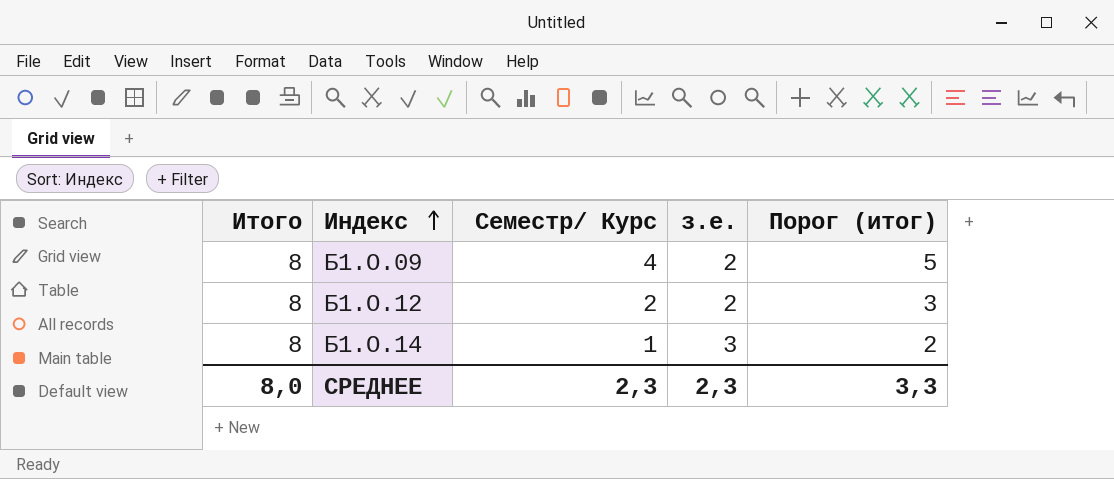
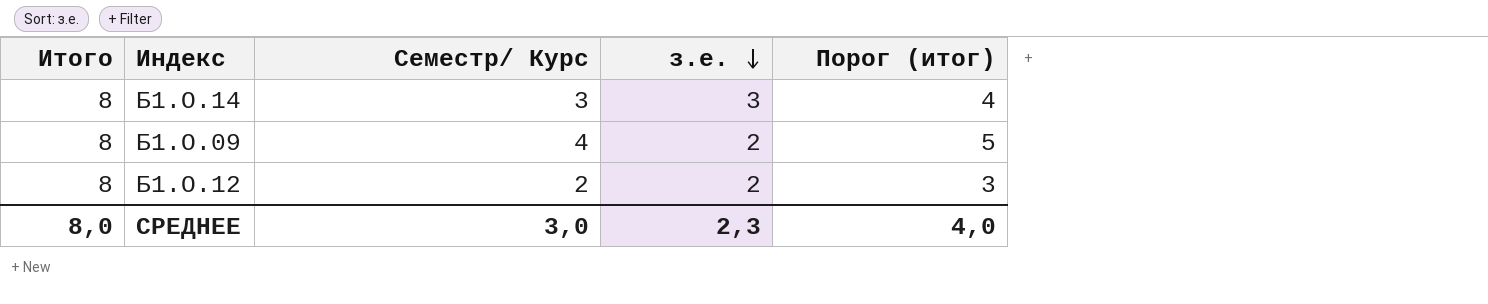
row order: Индекс ascending -> з.е. descending
Б1.О.14 | Семестр/ Курс: 1 -> 3
Б1.О.14 | Порог (итог): 2 -> 4
СРЕДНЕЕ | Семестр/ Курс: 2,3 -> 3,0
СРЕДНЕЕ | Порог (итог): 3,3 -> 4,0

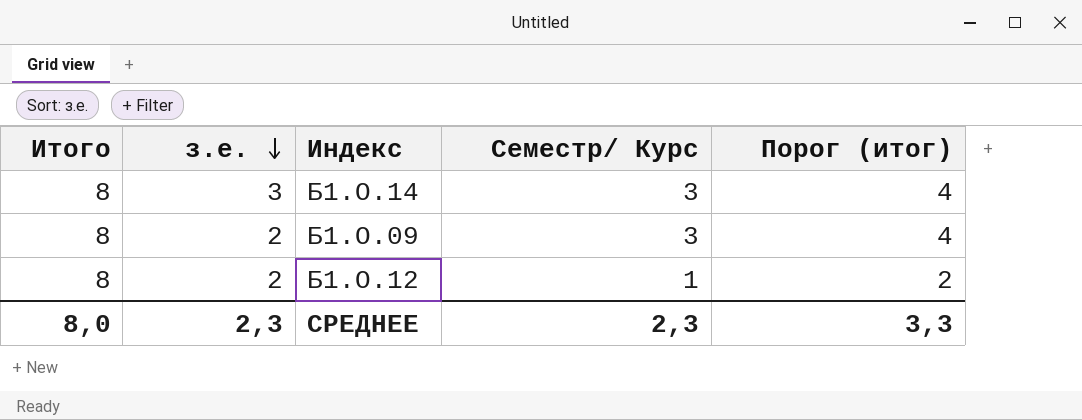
column з.е. | position: 4 -> 2
Б1.О.09 | Семестр/ Курс: 4 -> 3
Б1.О.09 | Порог (итог): 5 -> 4
Б1.О.12 | Семестр/ Курс: 2 -> 1
Б1.О.12 | Порог (итог): 3 -> 2
СРЕДНЕЕ | Семестр/ Курс: 3,0 -> 2,3
СРЕДНЕЕ | Порог (итог): 4,0 -> 3,3

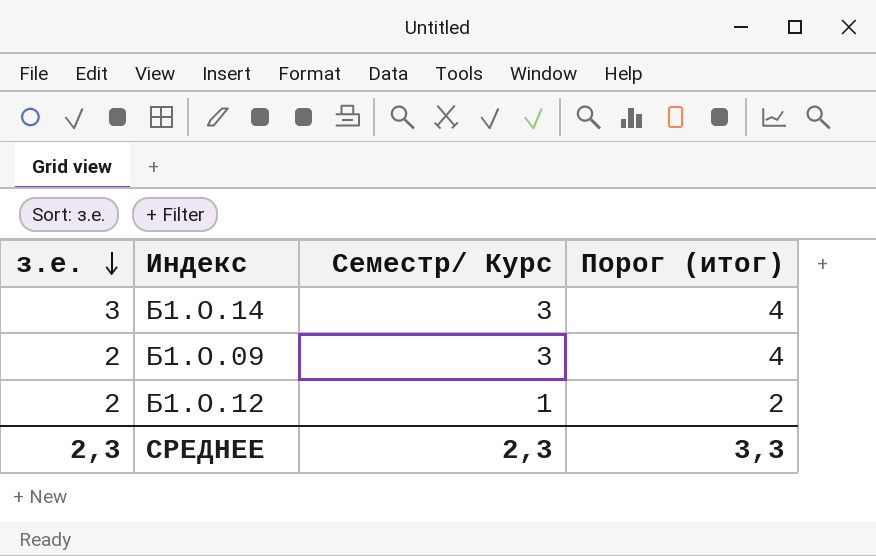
column Итого | position: 1 -> none

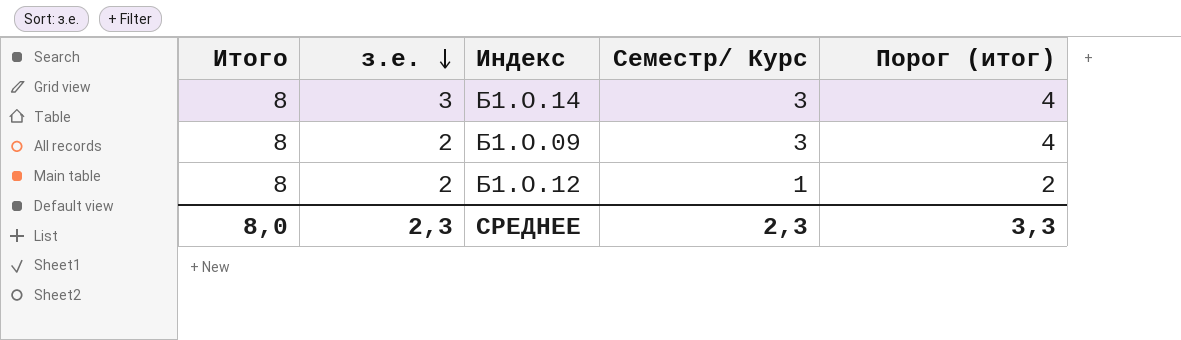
column Итого | position: none -> 1

